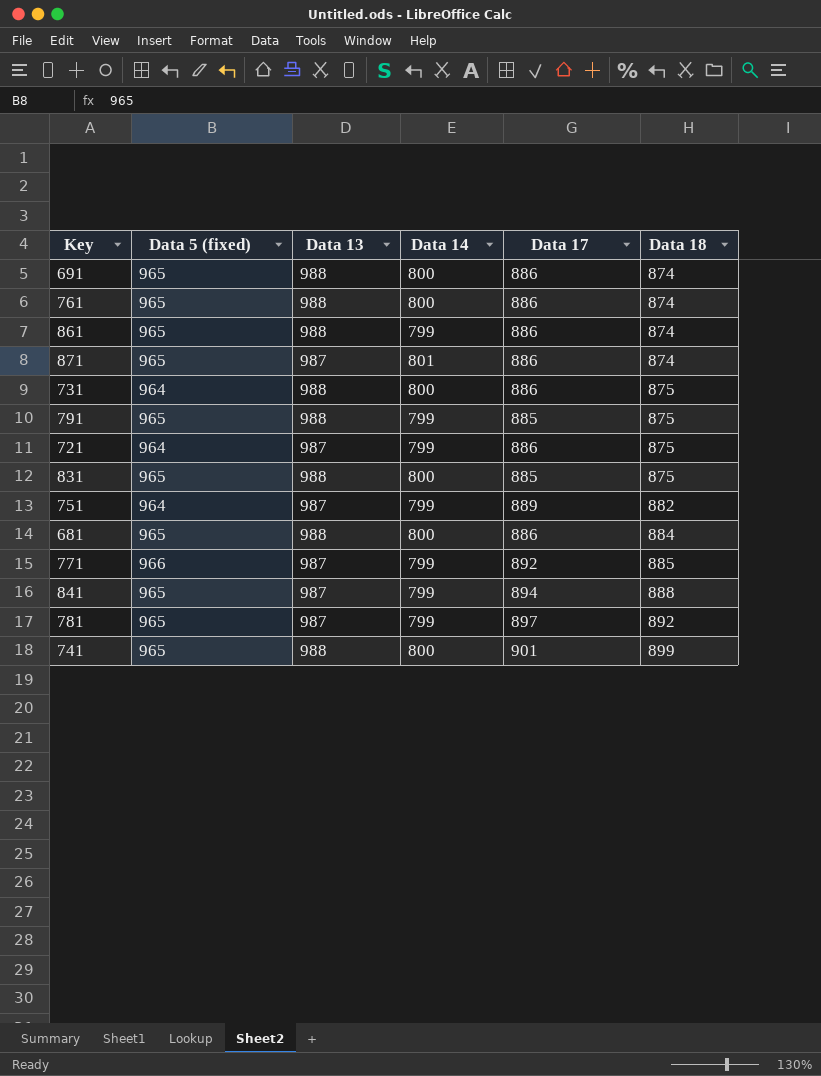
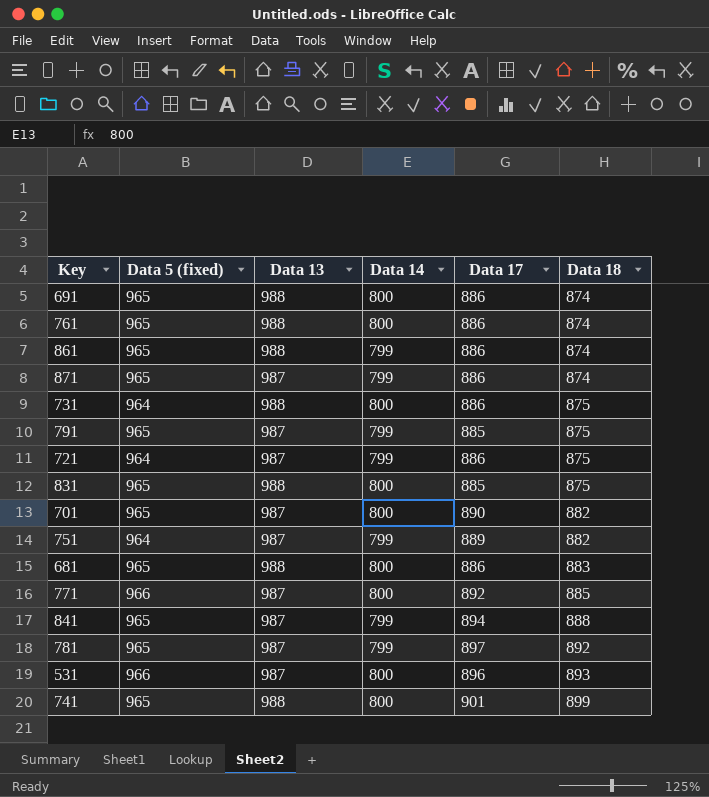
871 | Data 14: 801 -> 799
791 | Data 13: 988 -> 987
row 701: none -> 965 | 987 | 800 | 890 | 882
681 | Data 18: 884 -> 883
771 | Data 14: 799 -> 800
row 531: none -> 966 | 987 | 800 | 896 | 893

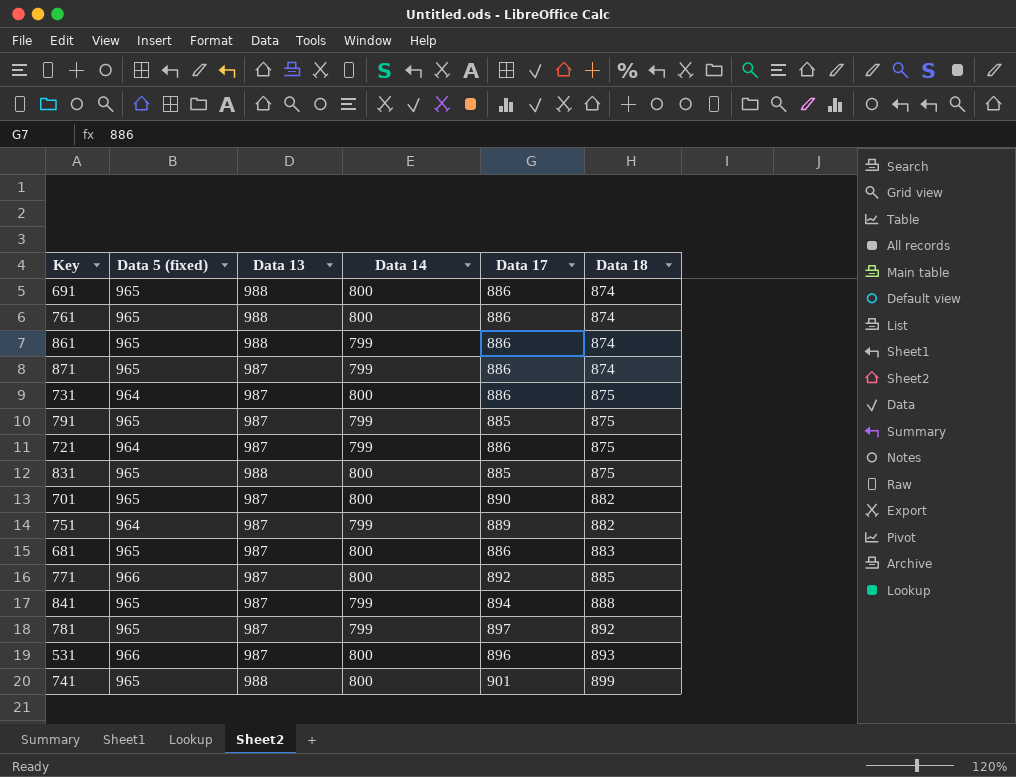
731 | Data 13: 988 -> 987
681 | Data 13: 988 -> 987

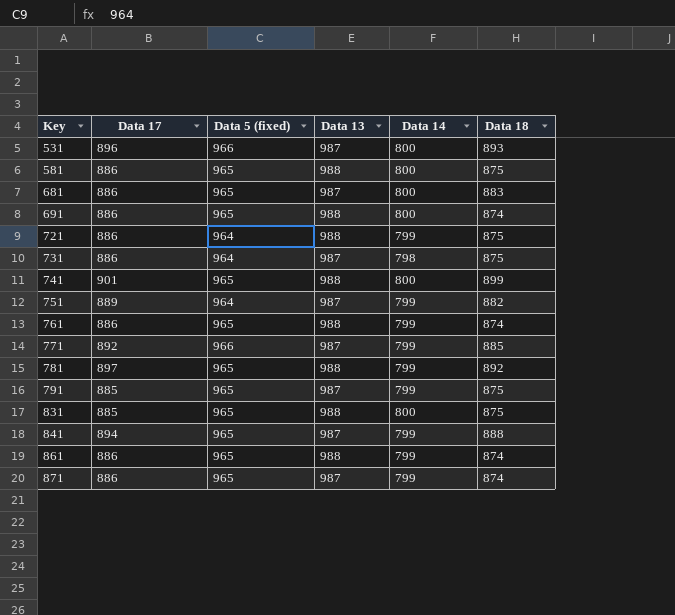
row order: Data 18 ascending -> Key ascending
column Data 17 | position: 5 -> 2
row 701: 965 | 987 | 800 | 890 | 882 -> none
row 581: none -> 886 | 965 | 988 | 800 | 875
721 | Data 13: 987 -> 988
731 | Data 14: 800 -> 798
761 | Data 14: 800 -> 799
771 | Data 14: 800 -> 799
781 | Data 13: 987 -> 988

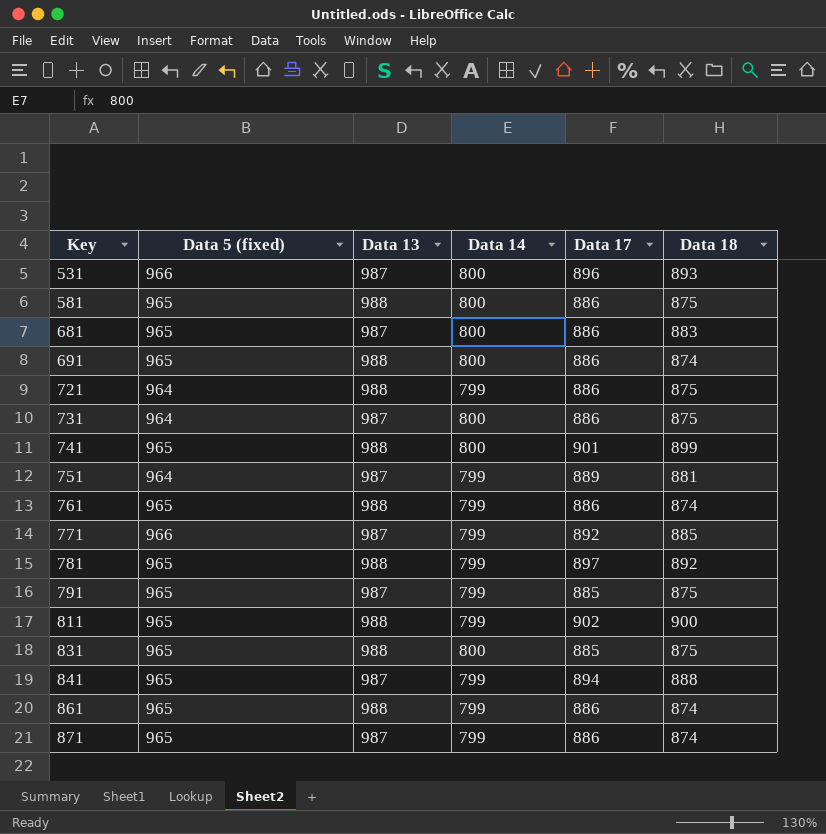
column Data 17 | position: 2 -> 5
731 | Data 14: 798 -> 800
751 | Data 18: 882 -> 881
row 811: none -> 965 | 988 | 799 | 902 | 900

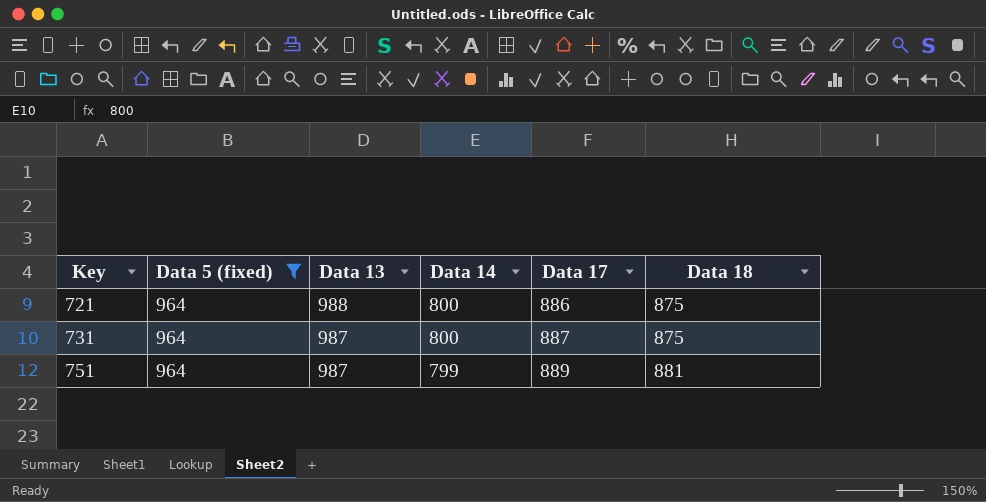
filter: none -> Data 5 (fixed) = 964
721 | Data 14: 799 -> 800
731 | Data 17: 886 -> 887

